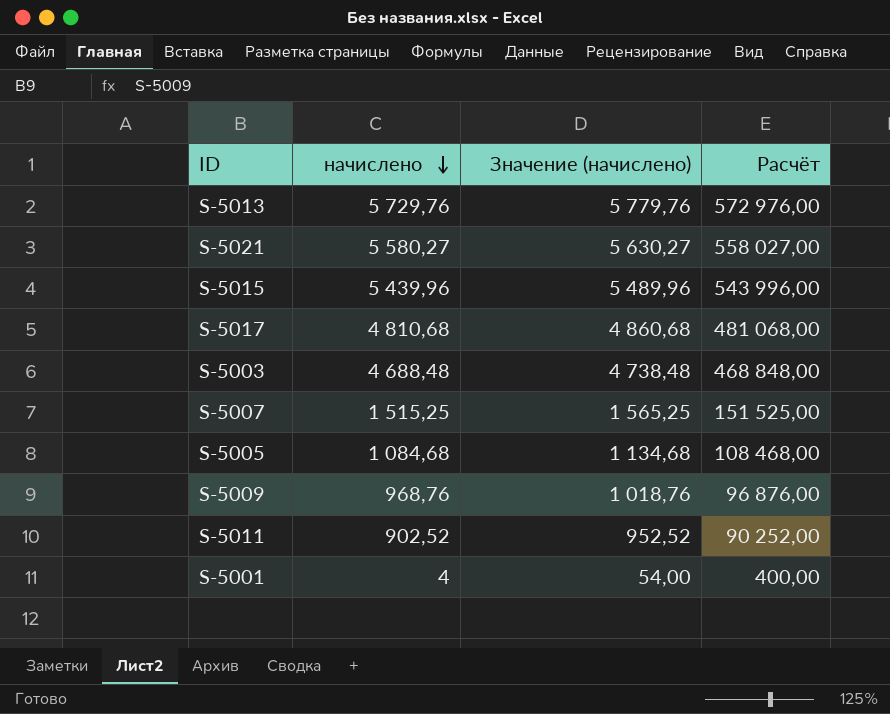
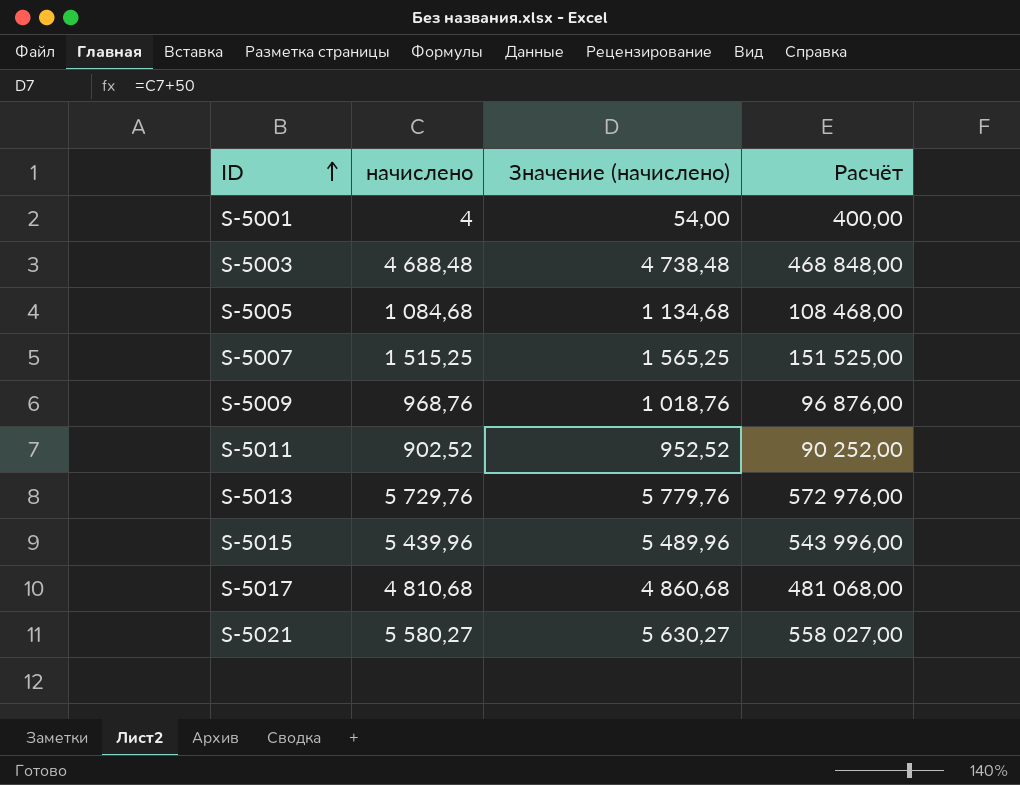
row order: начислено descending -> ID ascending

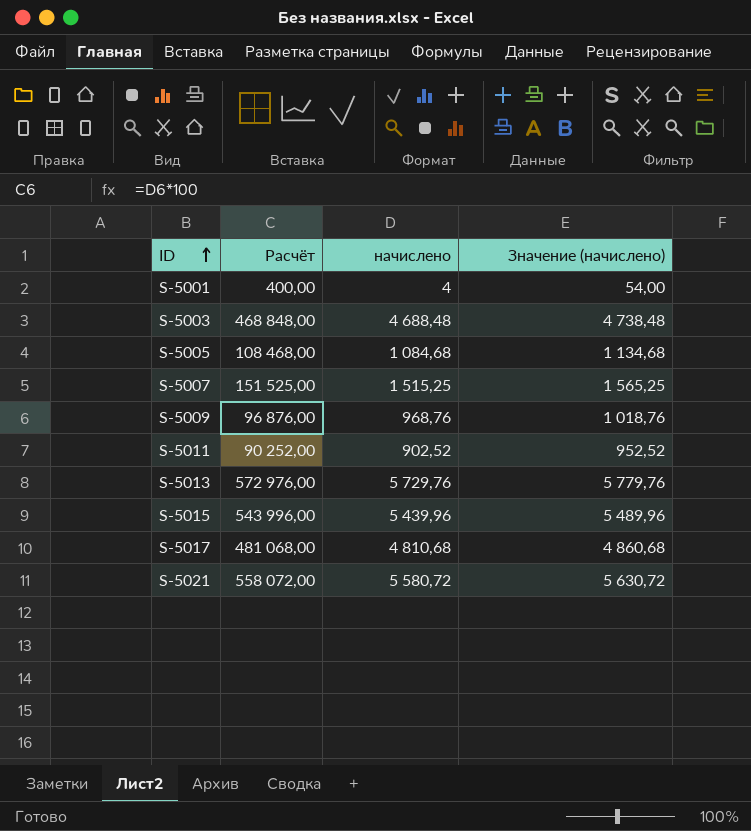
column Расчёт | position: 4 -> 2
S-5021 | Расчёт: 558 027,00 -> 558 072,00
S-5021 | начислено: 5 580,27 -> 5 580,72
S-5021 | Значение (начислено): 5 630,27 -> 5 630,72

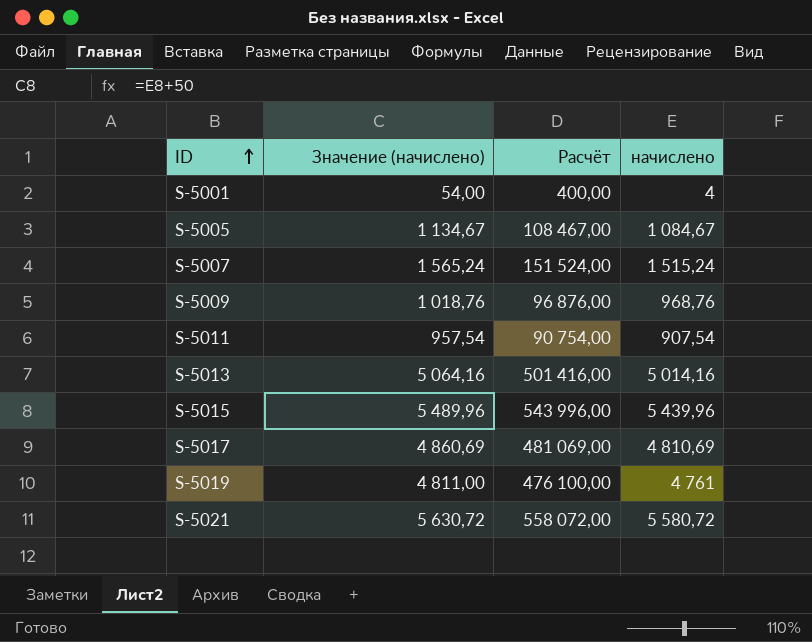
column Значение (начислено) | position: 4 -> 2
row S-5003: 468 848,00 | 4 688,48 | 4 738,48 -> none
S-5005 | Значение (начислено): 1 134,68 -> 1 134,67
S-5005 | Расчёт: 108 468,00 -> 108 467,00
S-5005 | начислено: 1 084,68 -> 1 084,67
S-5007 | Значение (начислено): 1 565,25 -> 1 565,24
S-5007 | Расчёт: 151 525,00 -> 151 524,00
S-5007 | начислено: 1 515,25 -> 1 515,24
S-5011 | Значение (начислено): 952,52 -> 957,54
S-5011 | Расчёт: 90 252,00 -> 90 754,00
S-5011 | начислено: 902,52 -> 907,54
S-5013 | Значение (начислено): 5 779,76 -> 5 064,16
S-5013 | Расчёт: 572 976,00 -> 501 416,00
S-5013 | начислено: 5 729,76 -> 5 014,16
S-5017 | Значение (начислено): 4 860,68 -> 4 860,69
S-5017 | Расчёт: 481 068,00 -> 481 069,00
S-5017 | начислено: 4 810,68 -> 4 810,69
row S-5019: none -> 4 811,00 | 476 100,00 | 4 761

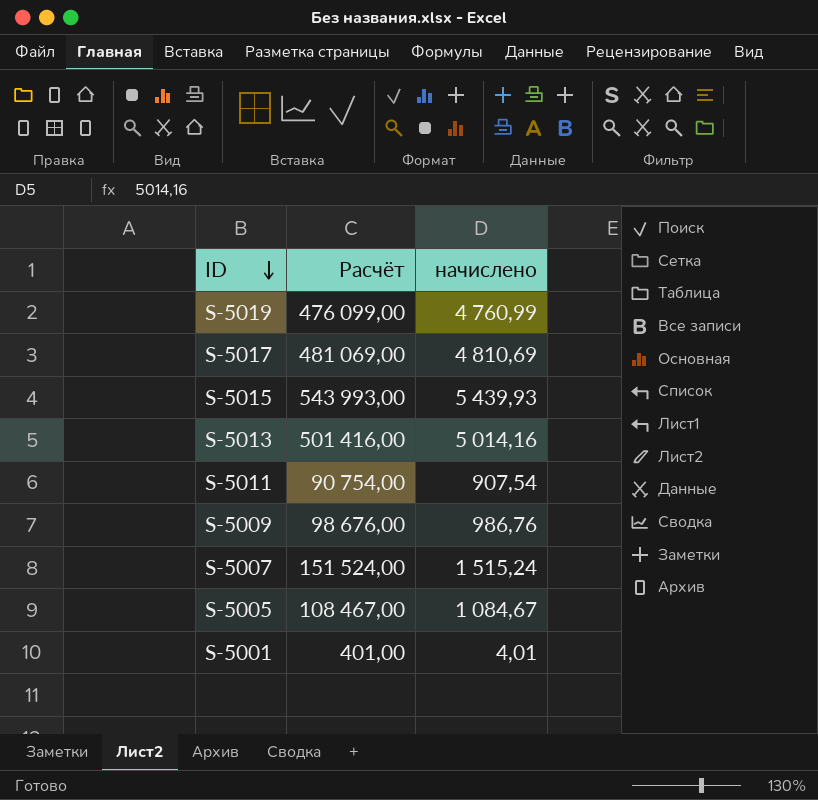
row order: ID ascending -> ID descending
column Значение (начислено) | formula: [начислено] + 50 -> none
row S-5021: 5 630,72 | 558 072,00 | 5 580,72 -> none
S-5019 | Расчёт: 476 100,00 -> 476 099,00
S-5019 | начислено: 4 761 -> 4 760,99
S-5015 | Расчёт: 543 996,00 -> 543 993,00
S-5015 | начислено: 5 439,96 -> 5 439,93
S-5009 | Расчёт: 96 876,00 -> 98 676,00
S-5009 | начислено: 968,76 -> 986,76
S-5001 | Расчёт: 400,00 -> 401,00
S-5001 | начислено: 4 -> 4,01

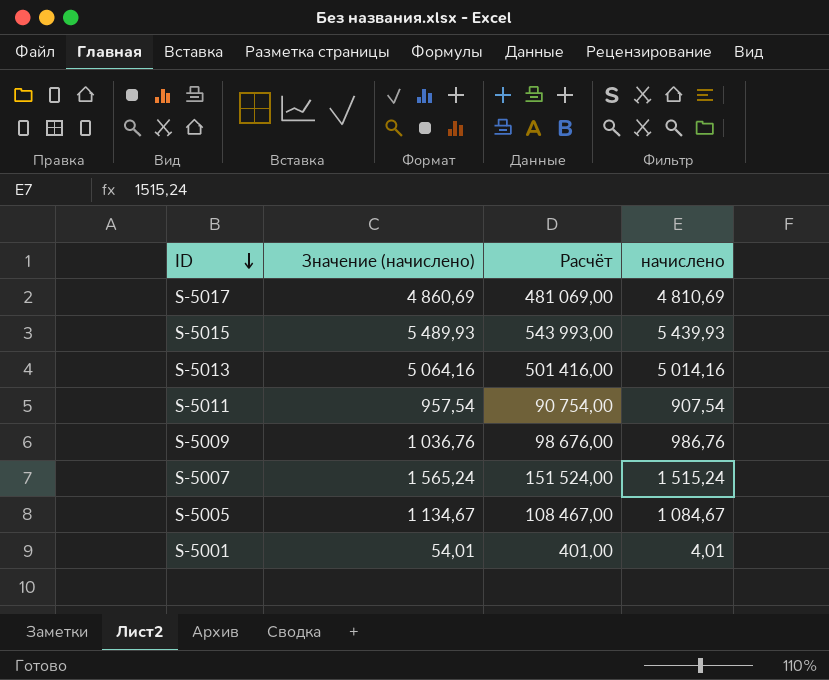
column Значение (начислено) | formula: none -> [начислено] + 50
row S-5019: 476 099,00 | 4 760,99 -> none

